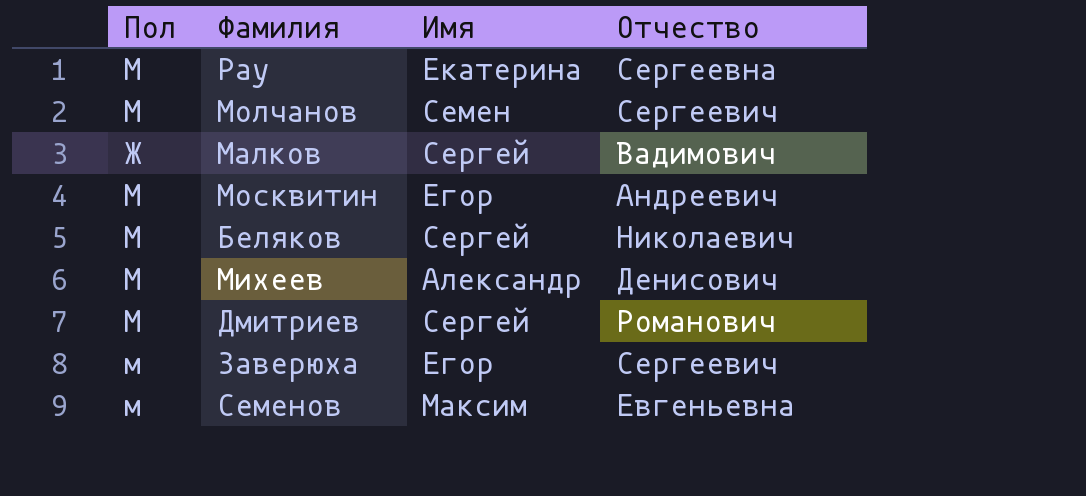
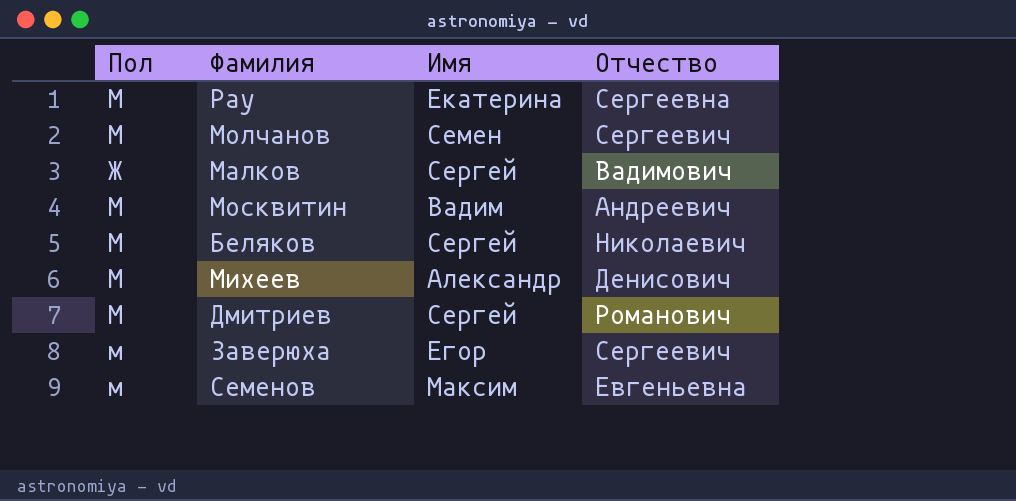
Москвитин | Имя: Егор -> Вадим

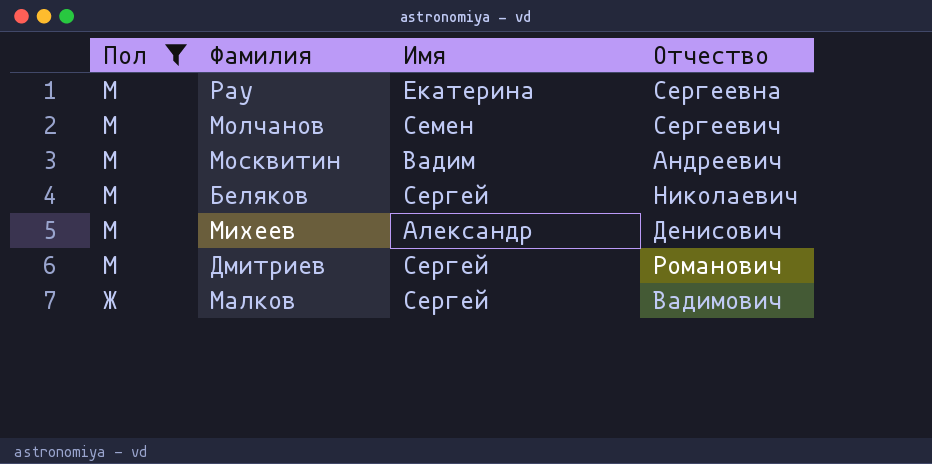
filter: none -> Пол != м
row order: none -> Пол descending

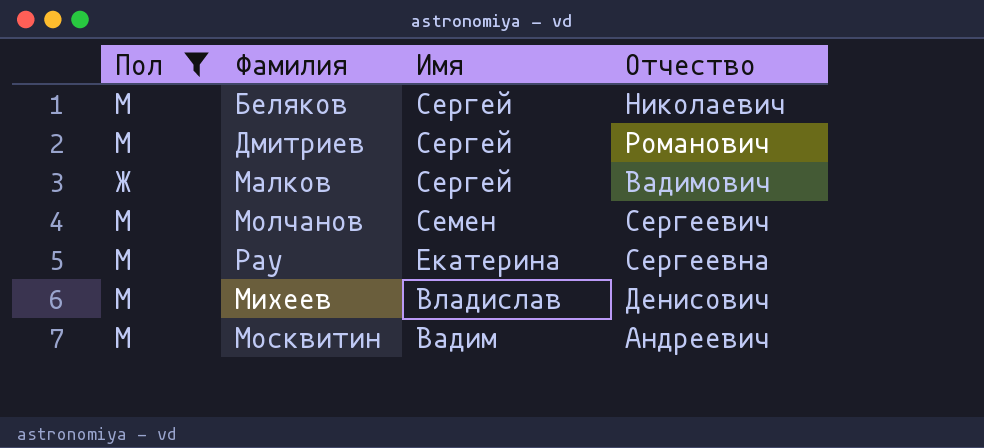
row order: Пол descending -> Имя descending
Михеев | Имя: Александр -> Владислав

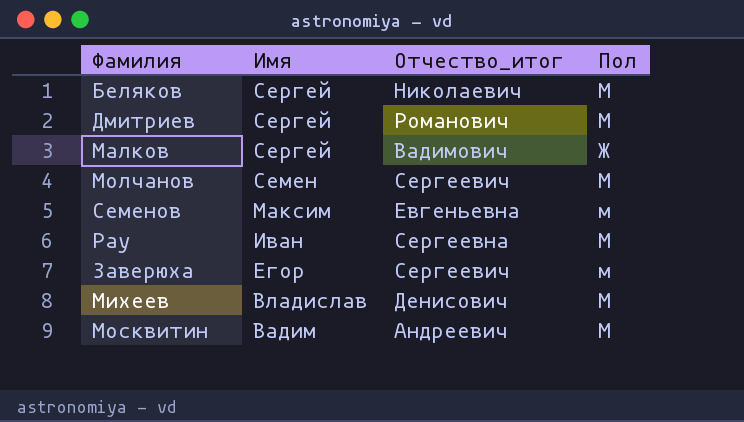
filter: Пол != м -> none
column name: Отчество -> Отчество_итог
column Пол | position: 1 -> 4
Рау | Имя: Екатерина -> Иван

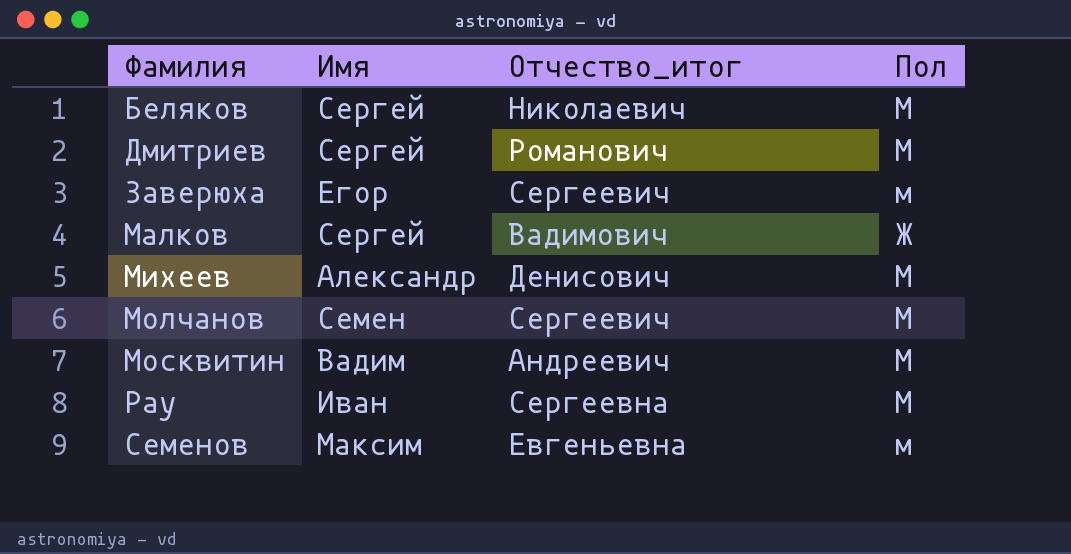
row order: Имя descending -> Фамилия ascending
Михеев | Имя: Владислав -> Александр

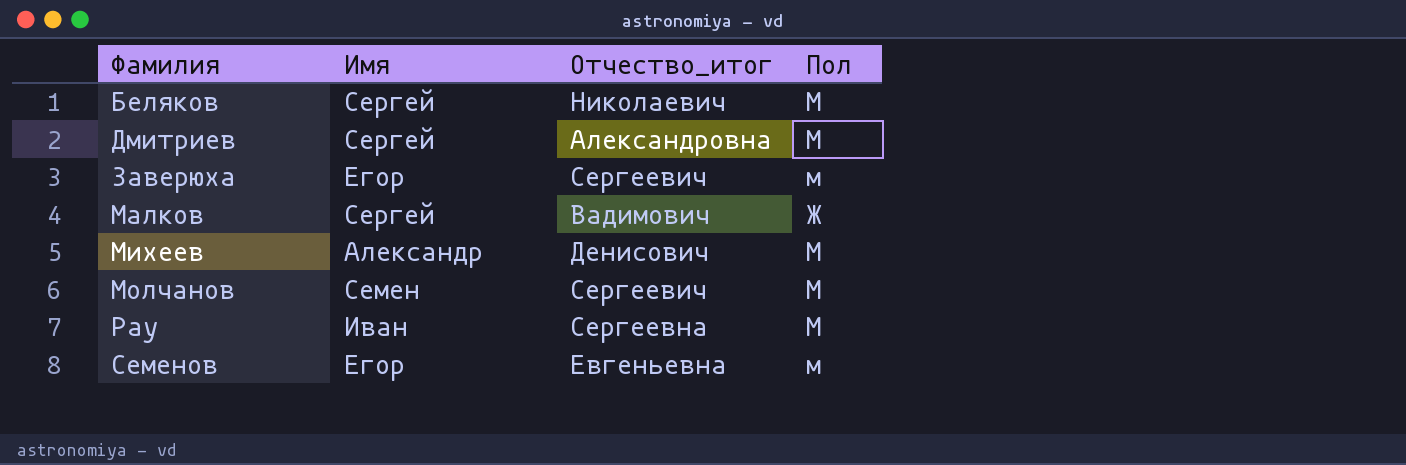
row Москвитин: Вадим | Андреевич | М -> none
Дмитриев | Отчество_итог: Романович -> Александровна
Семенов | Имя: Максим -> Егор

